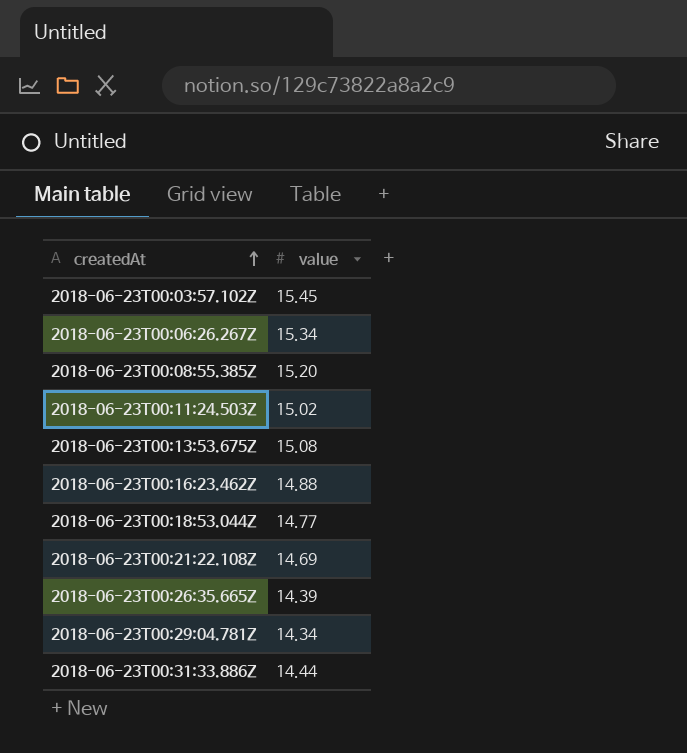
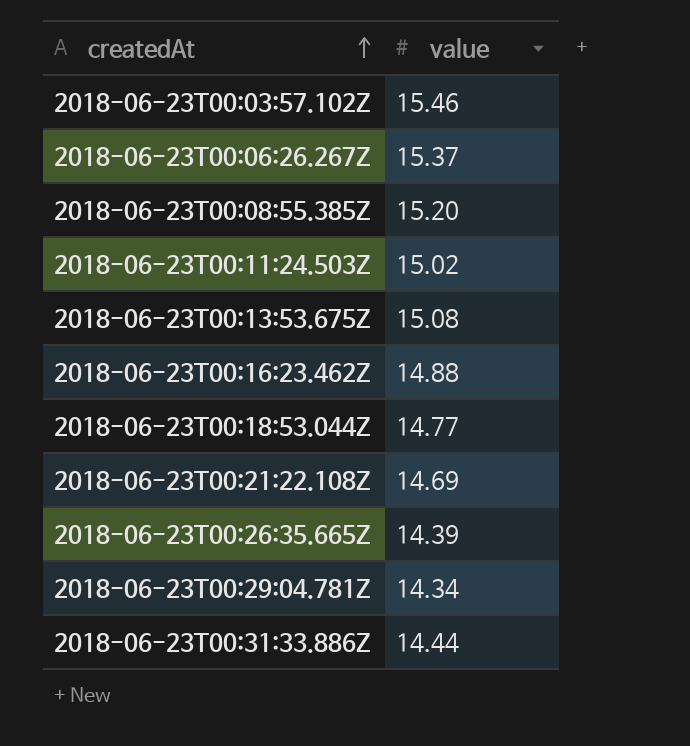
2018-06-23T00:03:57.102Z | value: 15.45 -> 15.46
2018-06-23T00:06:26.267Z | value: 15.34 -> 15.37

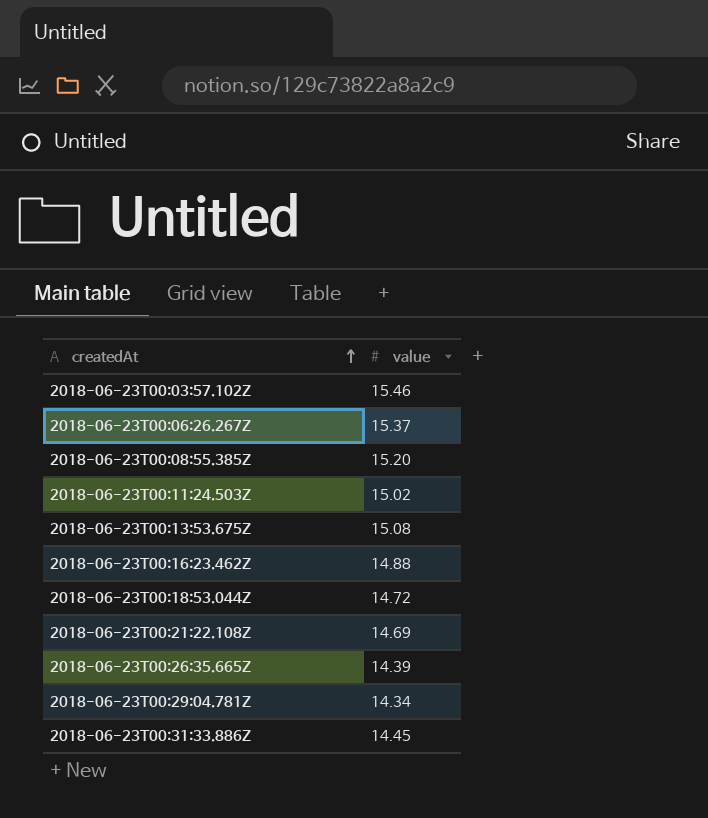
2018-06-23T00:18:53.044Z | value: 14.77 -> 14.72
2018-06-23T00:31:33.886Z | value: 14.44 -> 14.45

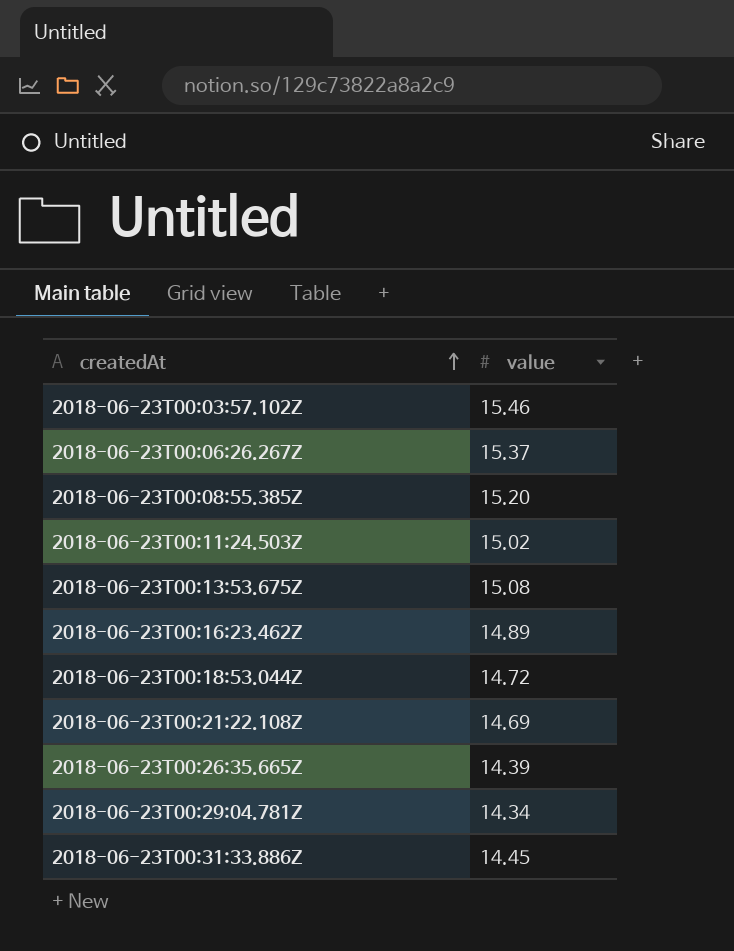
2018-06-23T00:16:23.462Z | value: 14.88 -> 14.89

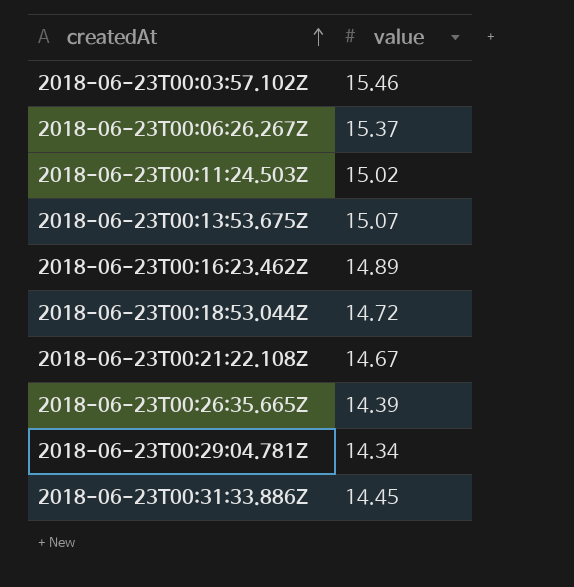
row 2018-06-23T00:08:55.385Z: 15.20 -> none
2018-06-23T00:13:53.675Z | value: 15.08 -> 15.07
2018-06-23T00:21:22.108Z | value: 14.69 -> 14.67

